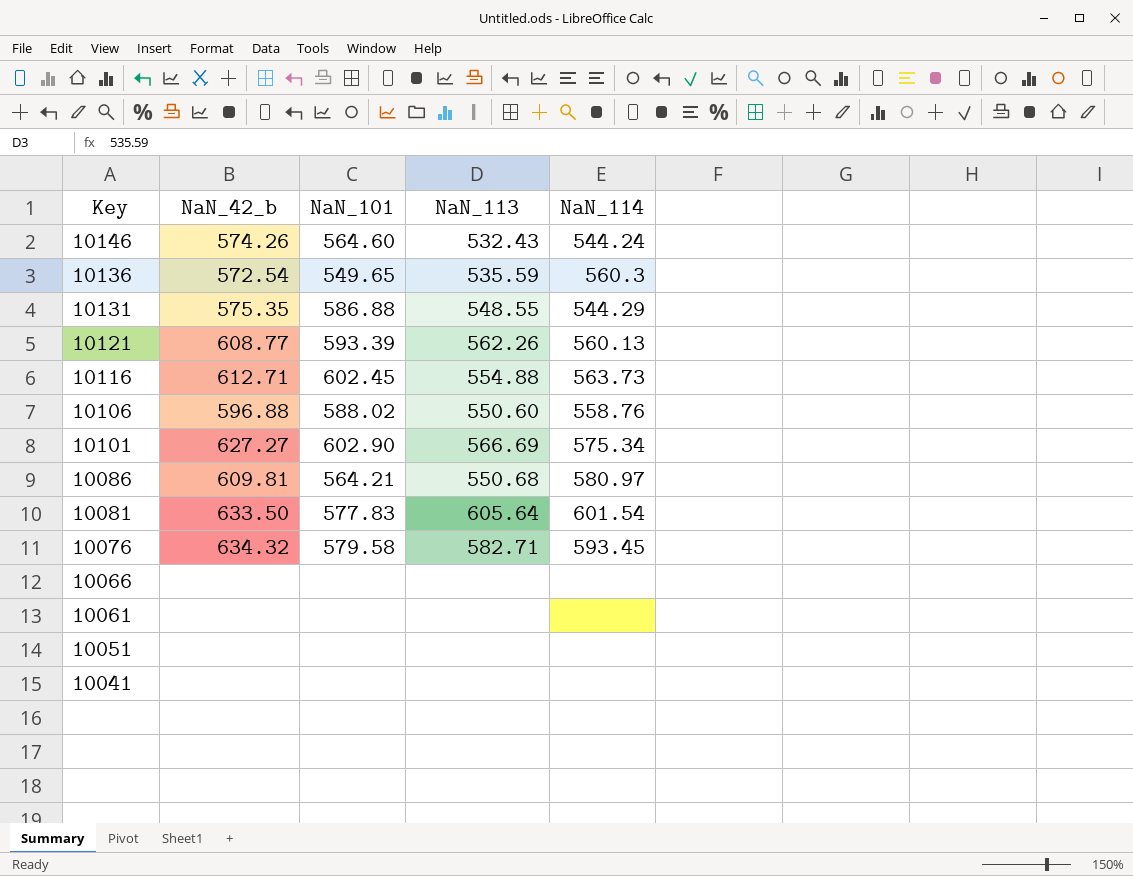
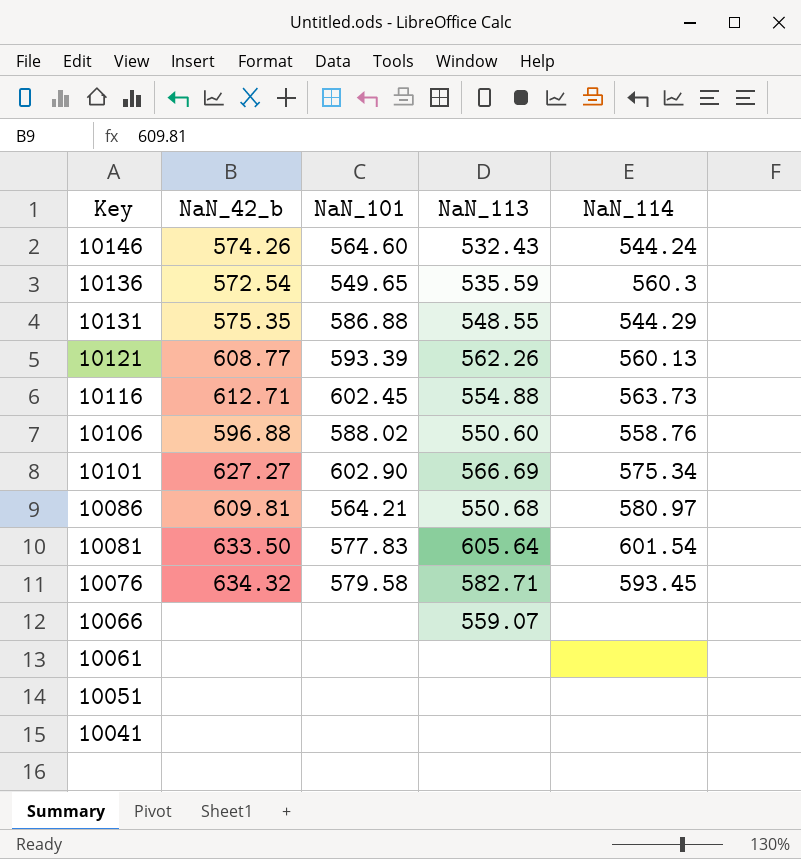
10066 | NaN_113: none -> 559.07

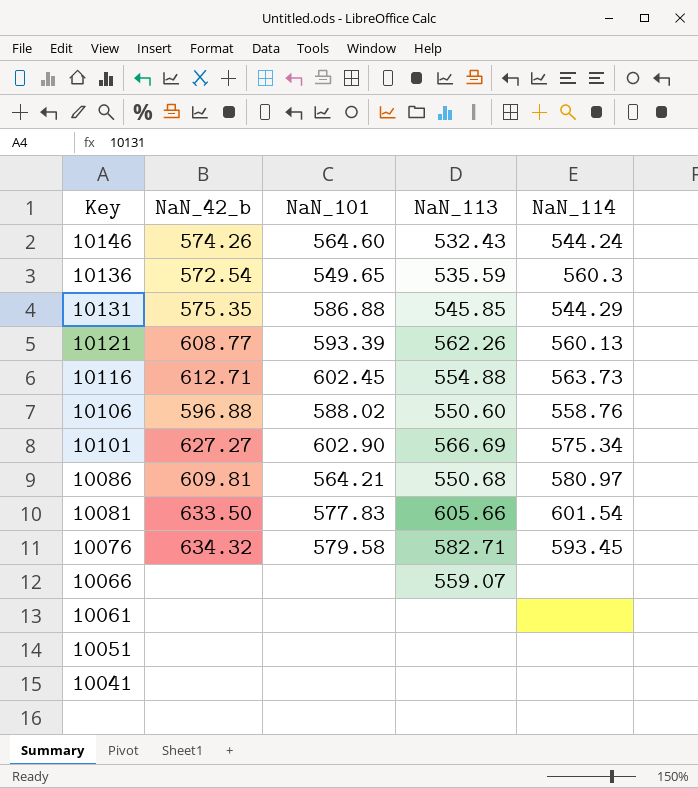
10131 | NaN_113: 548.55 -> 545.85
10081 | NaN_113: 605.64 -> 605.66

